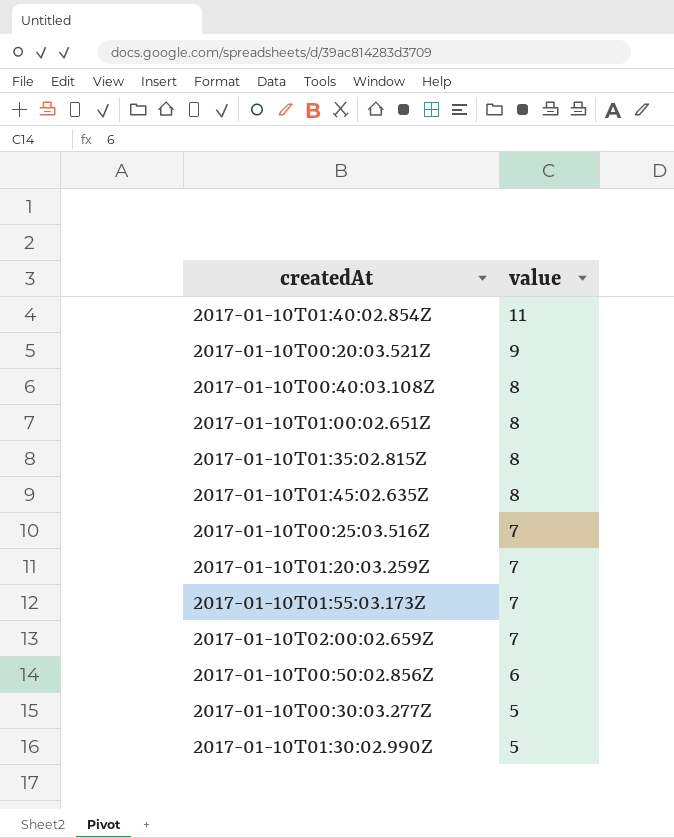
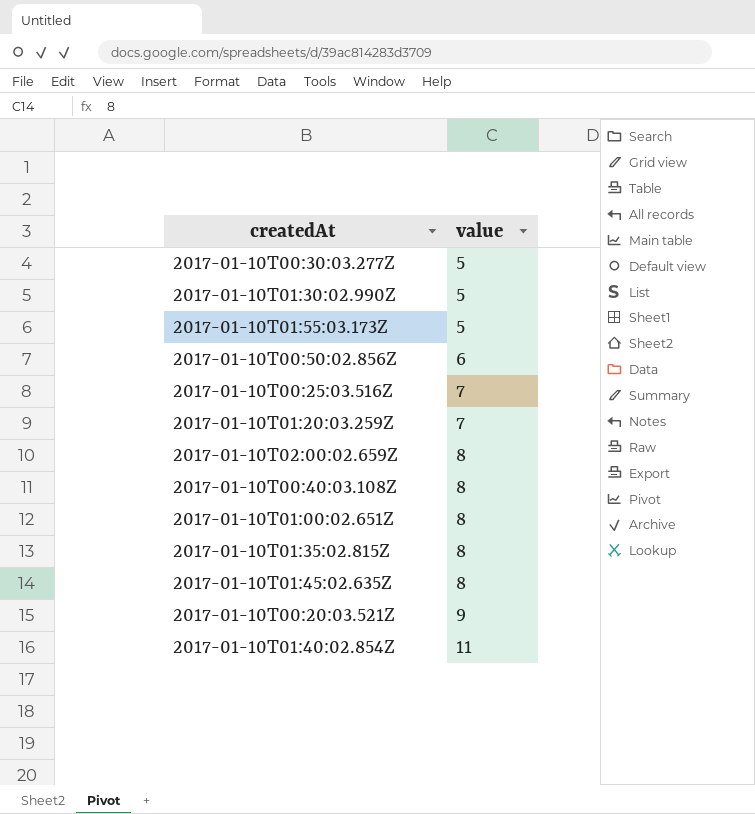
row order: value descending -> value ascending
2017-01-10T01:55:03.173Z | value: 7 -> 5
2017-01-10T02:00:02.659Z | value: 7 -> 8

